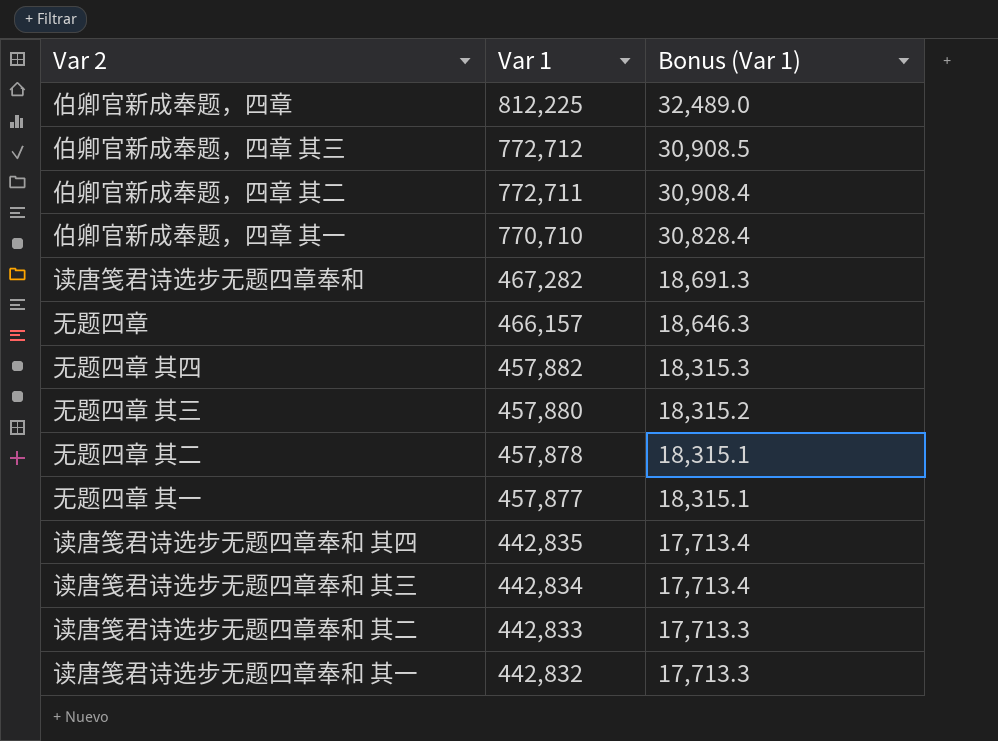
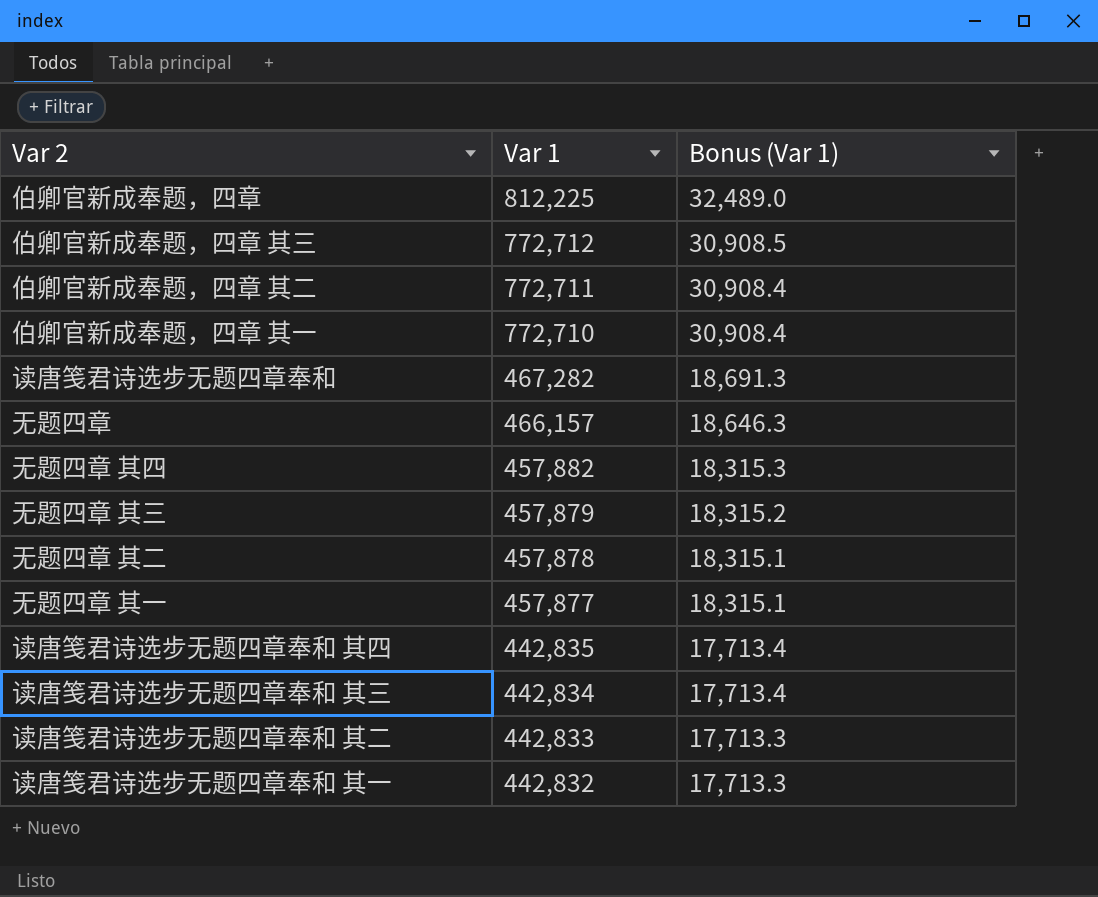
伯卿官新成奉题，四章 其一 | Var 1: 770,710 -> 772,710
伯卿官新成奉题，四章 其一 | Bonus (Var 1): 30,828.4 -> 30,908.4
无题四章 其三 | Var 1: 457,880 -> 457,879

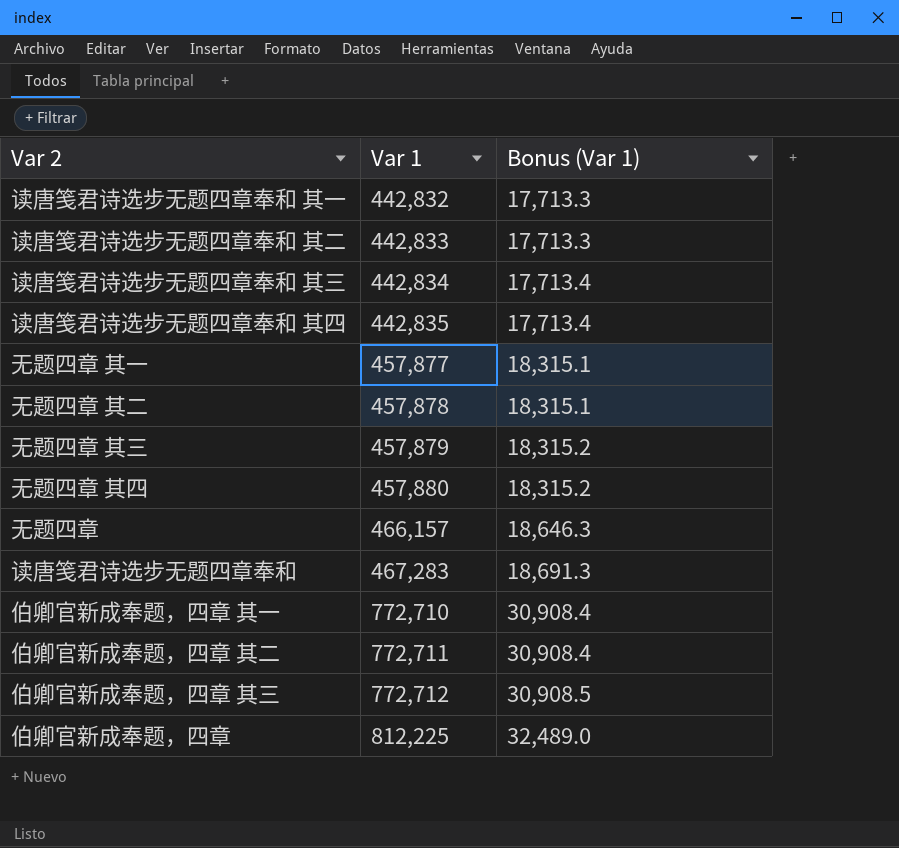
row order: Var 1 descending -> Var 1 ascending
无题四章 其四 | Var 1: 457,882 -> 457,880
无题四章 其四 | Bonus (Var 1): 18,315.3 -> 18,315.2
读唐笺君诗选步无题四章奉和 | Var 1: 467,282 -> 467,283

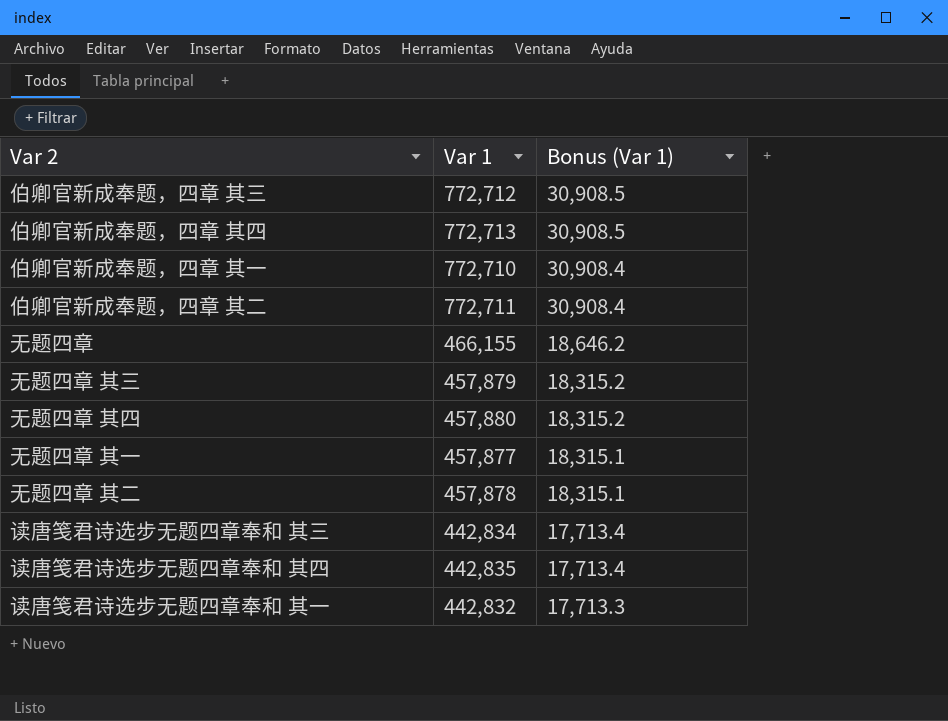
row order: Var 1 ascending -> Bonus (Var 1) descending
row 读唐笺君诗选步无题四章奉和 其二: 442,833 | 17,713.3 -> none
row 读唐笺君诗选步无题四章奉和: 467,283 | 18,691.3 -> none
row 伯卿官新成奉题，四章: 812,225 | 32,489.0 -> none
row 伯卿官新成奉题，四章 其四: none -> 772,713 | 30,908.5
无题四章 | Var 1: 466,157 -> 466,155
无题四章 | Bonus (Var 1): 18,646.3 -> 18,646.2

